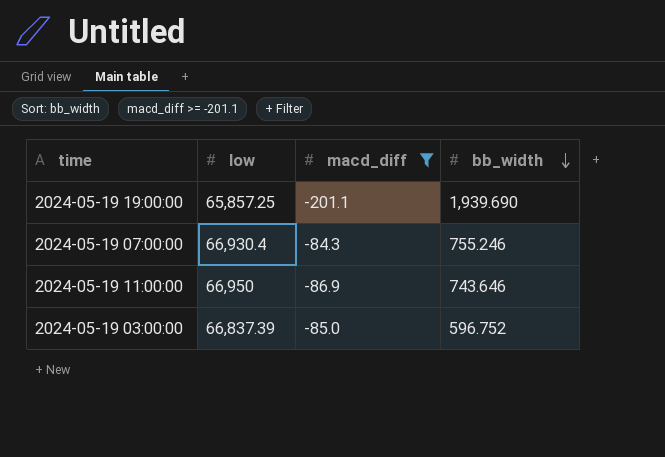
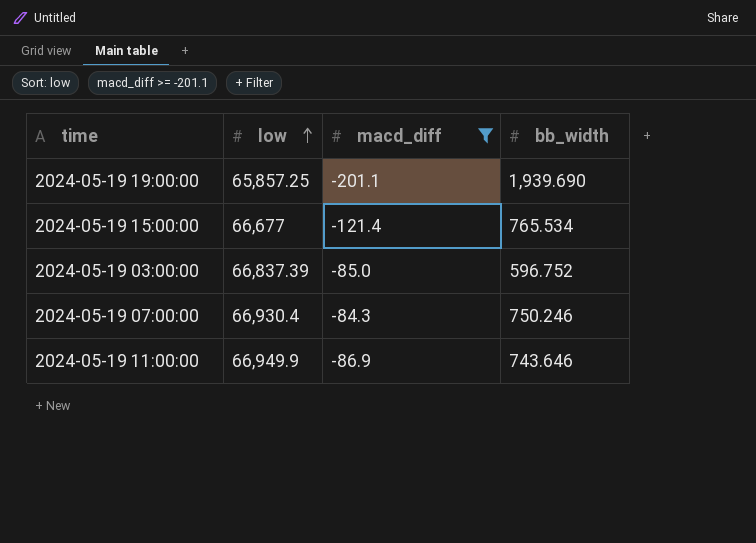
row order: bb_width descending -> low ascending
row 2024-05-19 15:00:00: none -> 66,677 | -121.4 | 765.534
2024-05-19 07:00:00 | bb_width: 755.246 -> 750.246
2024-05-19 11:00:00 | low: 66,950 -> 66,949.9

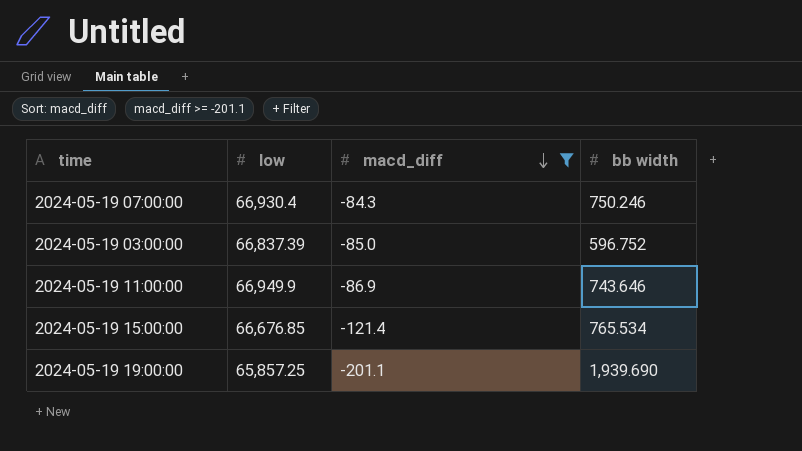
row order: low ascending -> macd_diff descending
column name: bb_width -> bb width
2024-05-19 15:00:00 | low: 66,677 -> 66,676.85

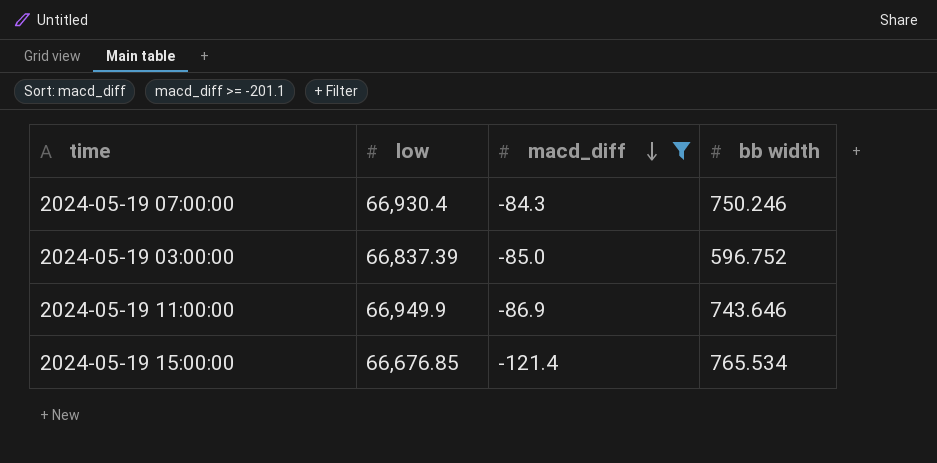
row 2024-05-19 19:00:00: 65,857.25 | -201.1 | 1,939.690 -> none

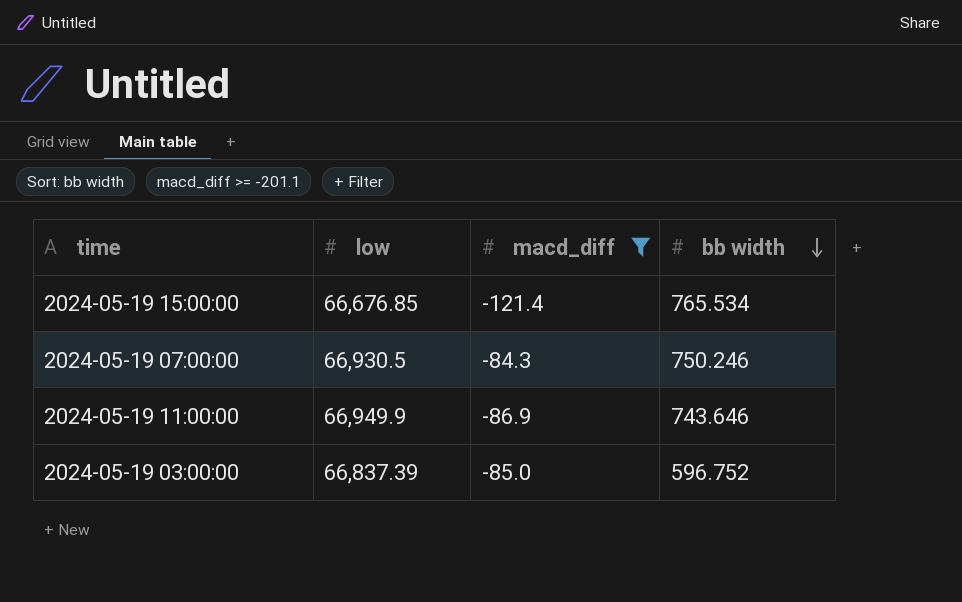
row order: macd_diff descending -> bb width descending
2024-05-19 07:00:00 | low: 66,930.4 -> 66,930.5

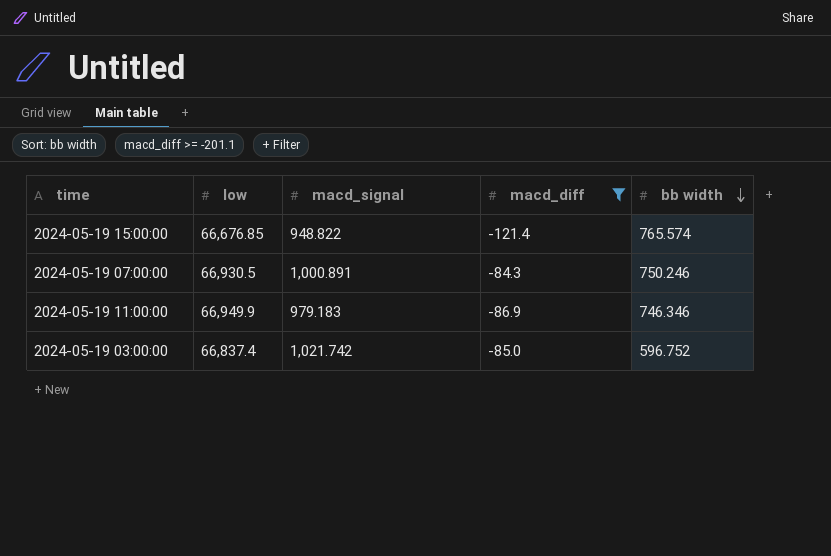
column macd_signal | position: none -> 3
2024-05-19 15:00:00 | bb width: 765.534 -> 765.574
2024-05-19 11:00:00 | bb width: 743.646 -> 746.346
2024-05-19 03:00:00 | low: 66,837.39 -> 66,837.4

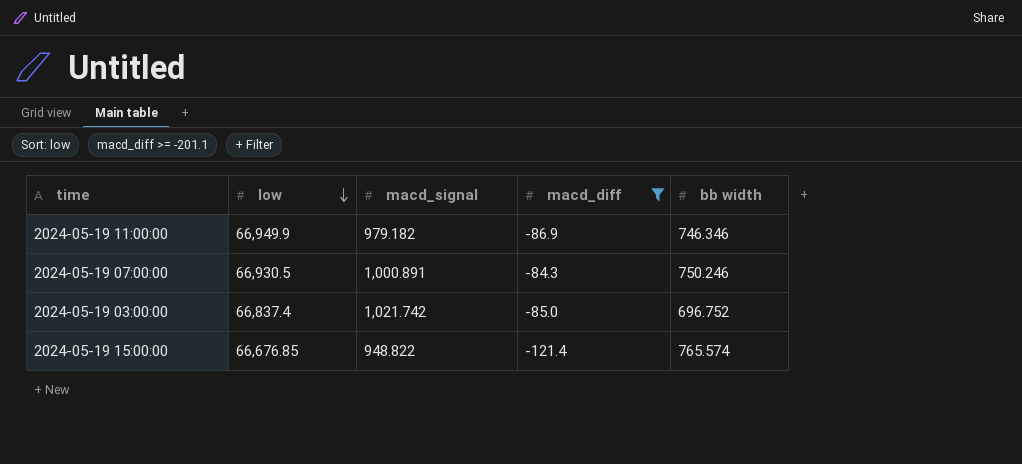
row order: bb width descending -> low descending
2024-05-19 11:00:00 | macd_signal: 979.183 -> 979.182
2024-05-19 03:00:00 | bb width: 596.752 -> 696.752

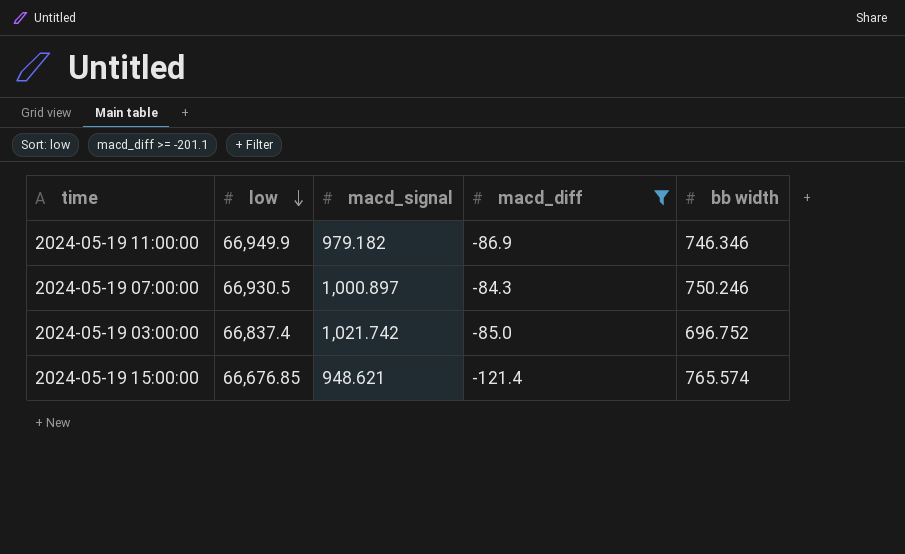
2024-05-19 07:00:00 | macd_signal: 1,000.891 -> 1,000.897
2024-05-19 15:00:00 | macd_signal: 948.822 -> 948.621

